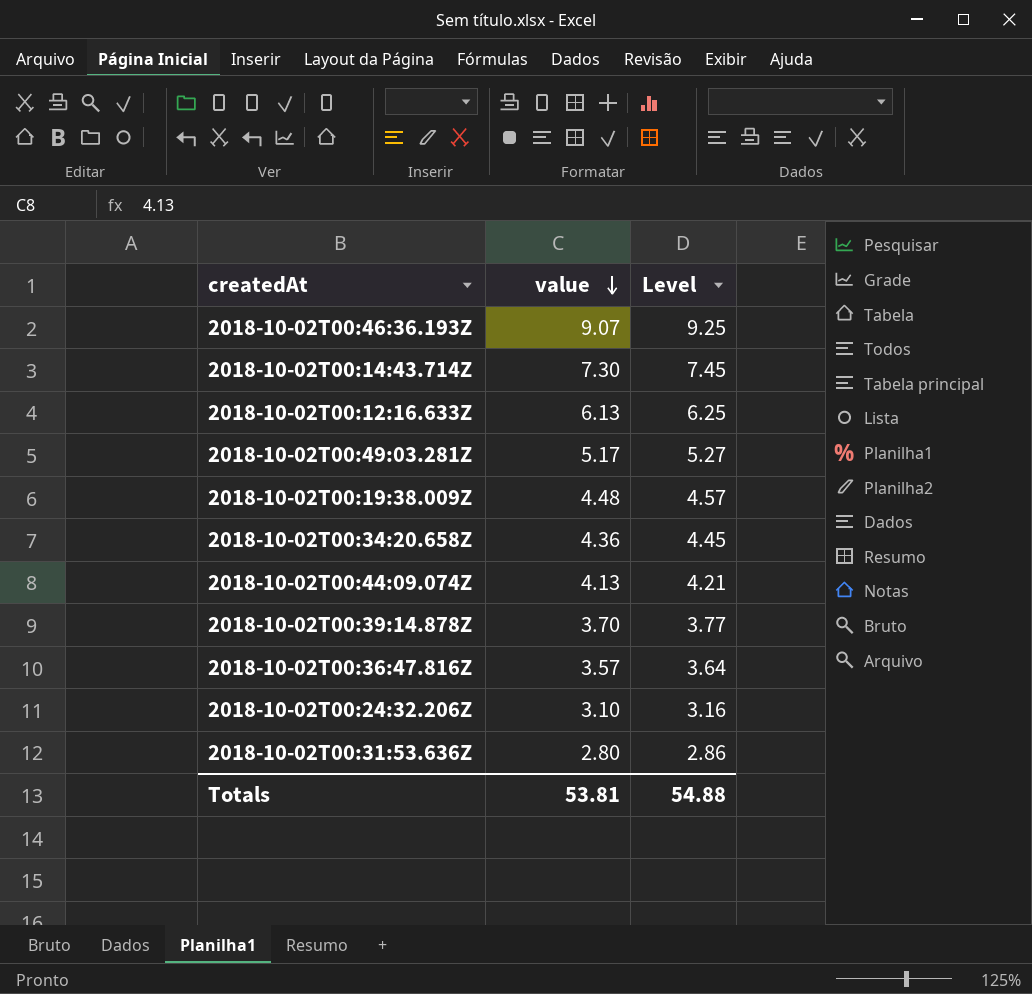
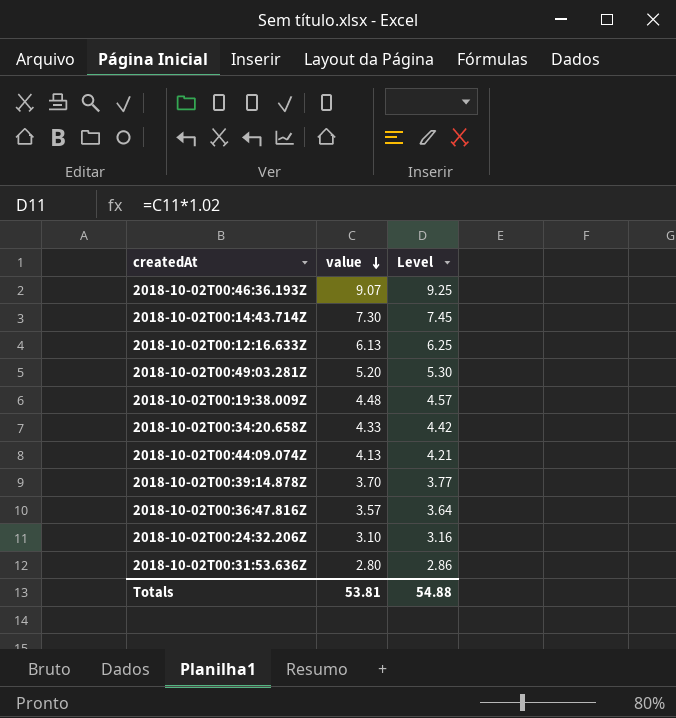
2018-10-02T00:49:03.281Z | value: 5.17 -> 5.20
2018-10-02T00:49:03.281Z | Level: 5.27 -> 5.30
2018-10-02T00:34:20.658Z | value: 4.36 -> 4.33
2018-10-02T00:34:20.658Z | Level: 4.45 -> 4.42

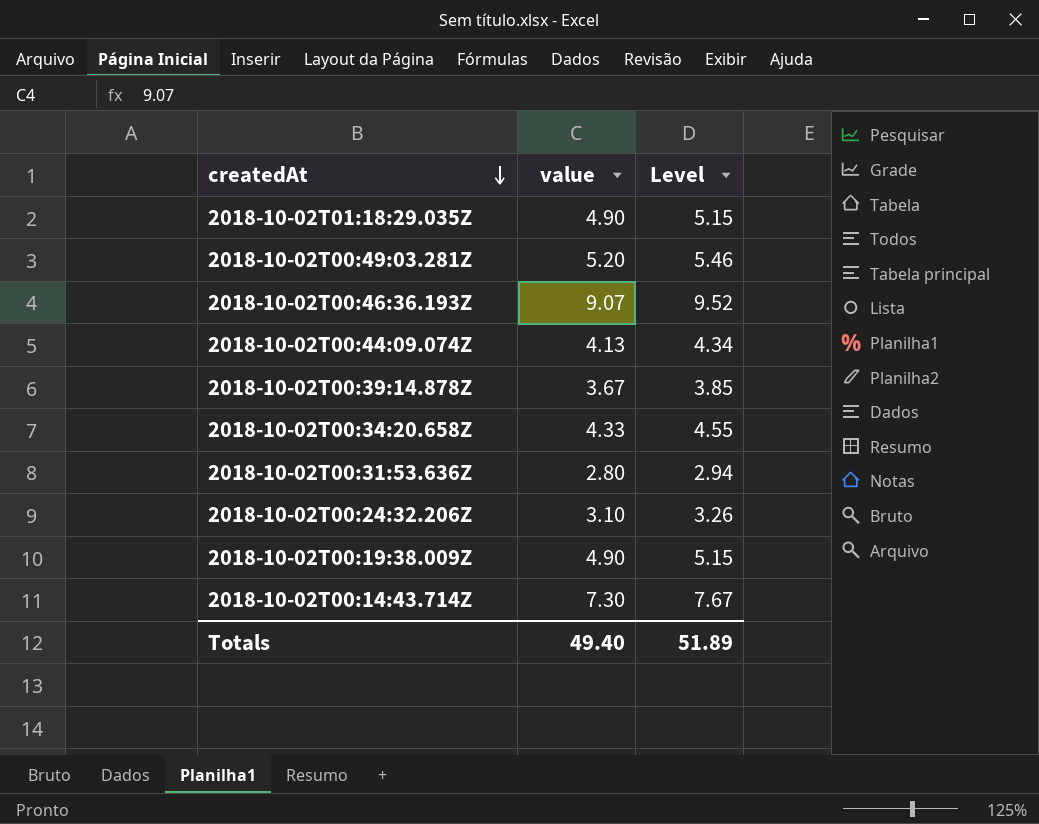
row order: value descending -> createdAt descending
column Level | formula: [value] * 1.02 -> [value] * 1.05
row 2018-10-02T00:12:16.633Z: 6.13 | 6.25 -> none
row 2018-10-02T00:36:47.816Z: 3.57 | 3.64 -> none
row 2018-10-02T01:18:29.035Z: none -> 4.90 | 5.15
2018-10-02T00:39:14.878Z | value: 3.70 -> 3.67
2018-10-02T00:19:38.009Z | value: 4.48 -> 4.90
Totals | value: 53.81 -> 49.40
Totals | Level: 54.88 -> 51.89

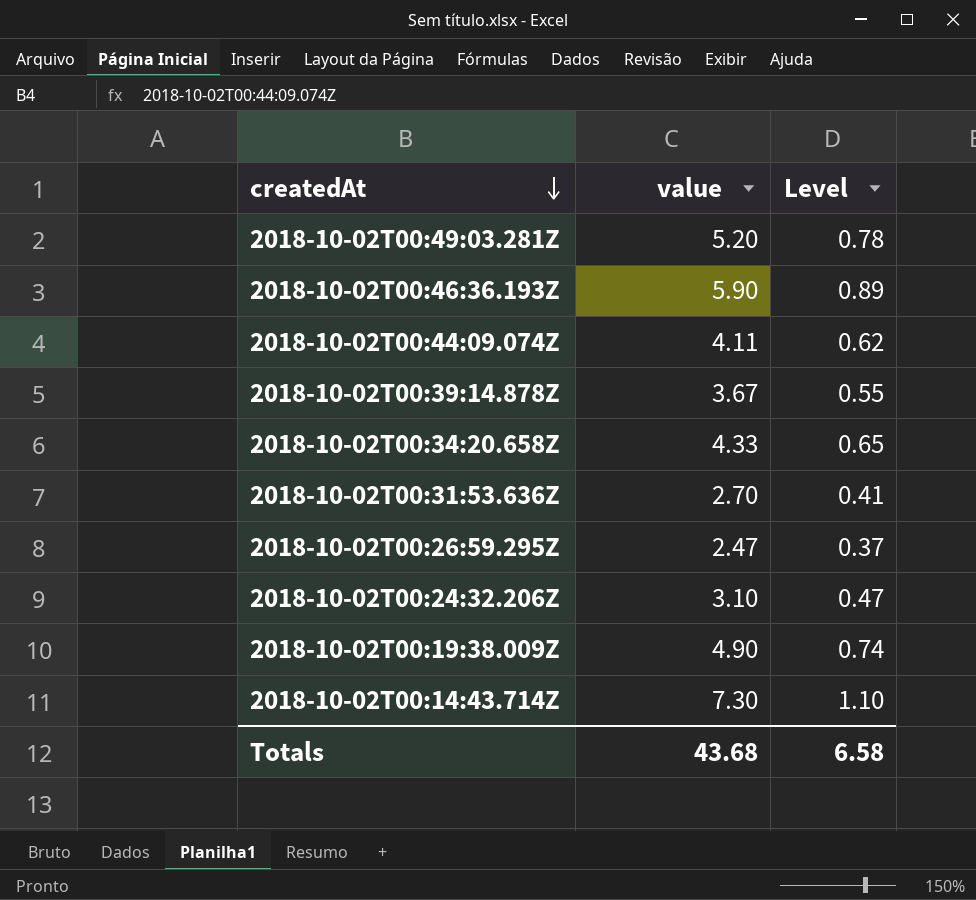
column Level | formula: [value] * 1.05 -> [value] * 0.15
row 2018-10-02T01:18:29.035Z: 4.90 | 5.15 -> none
2018-10-02T00:46:36.193Z | value: 9.07 -> 5.90
2018-10-02T00:44:09.074Z | value: 4.13 -> 4.11
2018-10-02T00:31:53.636Z | value: 2.80 -> 2.70
row 2018-10-02T00:26:59.295Z: none -> 2.47 | 0.37
Totals | value: 49.40 -> 43.68
Totals | Level: 51.89 -> 6.58

